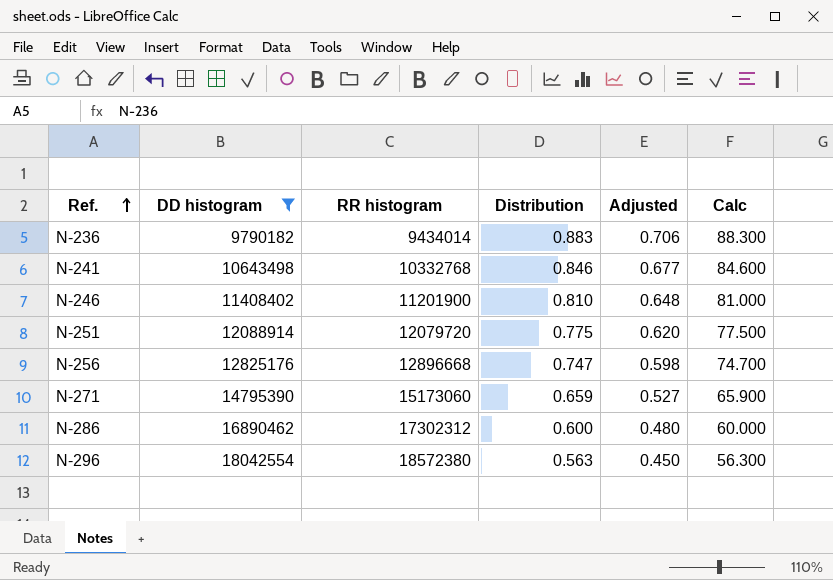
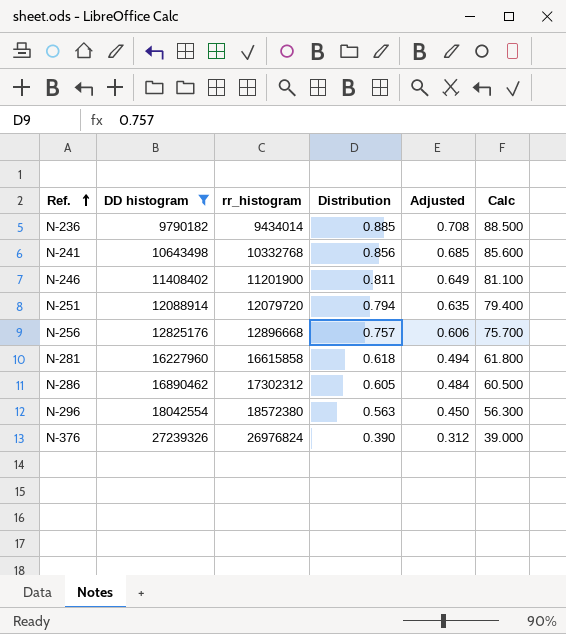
column name: RR histogram -> rr_histogram
row N-271: 14795390 | 15173060 | 0.659 | 0.527 | 65.900 -> none
N-236 | Distribution: 0.883 -> 0.885
N-236 | Adjusted: 0.706 -> 0.708
N-236 | Calc: 88.300 -> 88.500
N-241 | Distribution: 0.846 -> 0.856
N-241 | Adjusted: 0.677 -> 0.685
N-241 | Calc: 84.600 -> 85.600
N-246 | Distribution: 0.810 -> 0.811
N-246 | Adjusted: 0.648 -> 0.649
N-246 | Calc: 81.000 -> 81.100
N-251 | Distribution: 0.775 -> 0.794
N-251 | Adjusted: 0.620 -> 0.635
N-251 | Calc: 77.500 -> 79.400
N-256 | Distribution: 0.747 -> 0.757
N-256 | Adjusted: 0.598 -> 0.606
N-256 | Calc: 74.700 -> 75.700
row N-281: none -> 16227960 | 16615858 | 0.618 | 0.494 | 61.800
N-286 | Distribution: 0.600 -> 0.605
N-286 | Adjusted: 0.480 -> 0.484
N-286 | Calc: 60.000 -> 60.500
row N-376: none -> 27239326 | 26976824 | 0.390 | 0.312 | 39.000

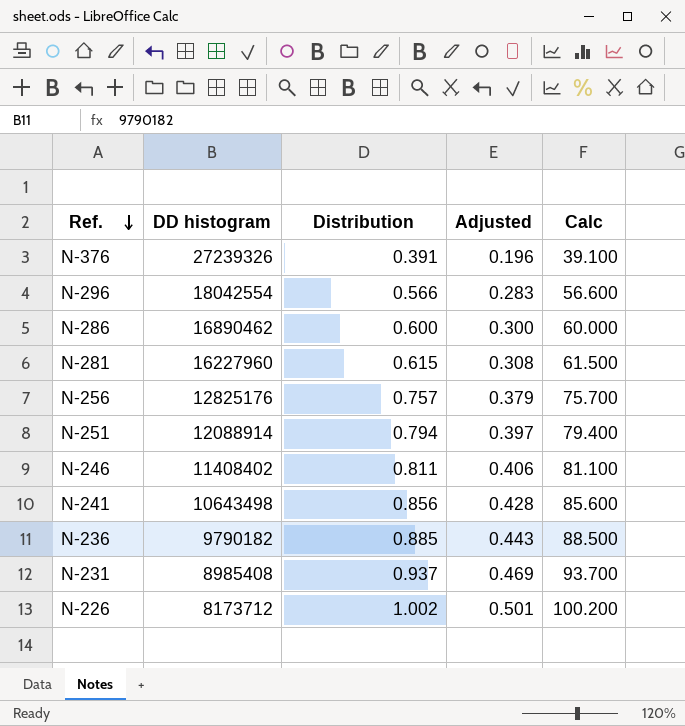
filter: DD histogram >= 9790182 -> none
row order: Ref. ascending -> Ref. descending
column rr_histogram | position: 3 -> none
column Adjusted | formula: [Distribution] * 0.8 -> [Distribution] * 0.5
N-376 | Distribution: 0.390 -> 0.391
N-376 | Calc: 39.000 -> 39.100
N-296 | Distribution: 0.563 -> 0.566
N-296 | Calc: 56.300 -> 56.600
N-286 | Distribution: 0.605 -> 0.600
N-286 | Calc: 60.500 -> 60.000
N-281 | Distribution: 0.618 -> 0.615
N-281 | Calc: 61.800 -> 61.500

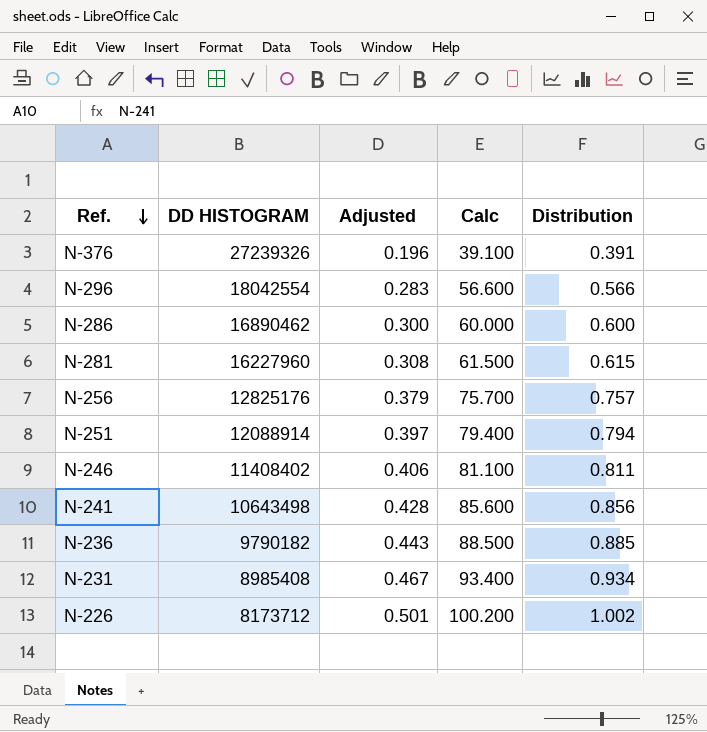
column name: DD histogram -> DD HISTOGRAM
column Distribution | position: 3 -> 5
N-231 | Adjusted: 0.469 -> 0.467
N-231 | Calc: 93.700 -> 93.400
N-231 | Distribution: 0.937 -> 0.934

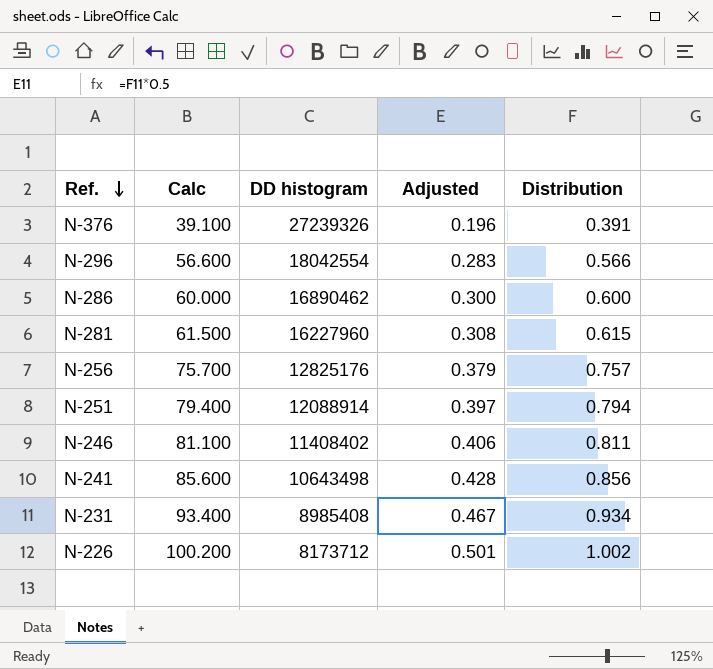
column Calc | position: 4 -> 2
column name: DD HISTOGRAM -> DD histogram
row N-236: 9790182 | 0.443 | 88.500 | 0.885 -> none

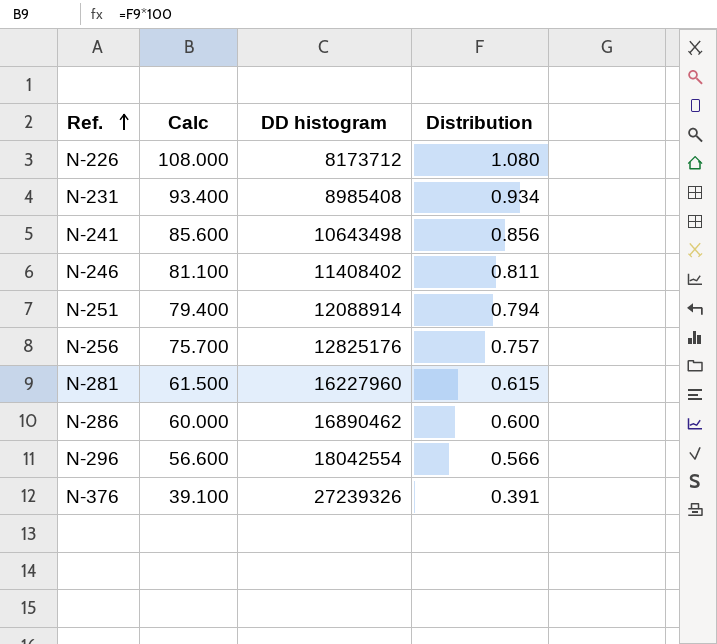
row order: Ref. descending -> Ref. ascending
column Adjusted | formula: [Distribution] * 0.5 -> none
N-226 | Calc: 100.200 -> 108.000
N-226 | Distribution: 1.002 -> 1.080

